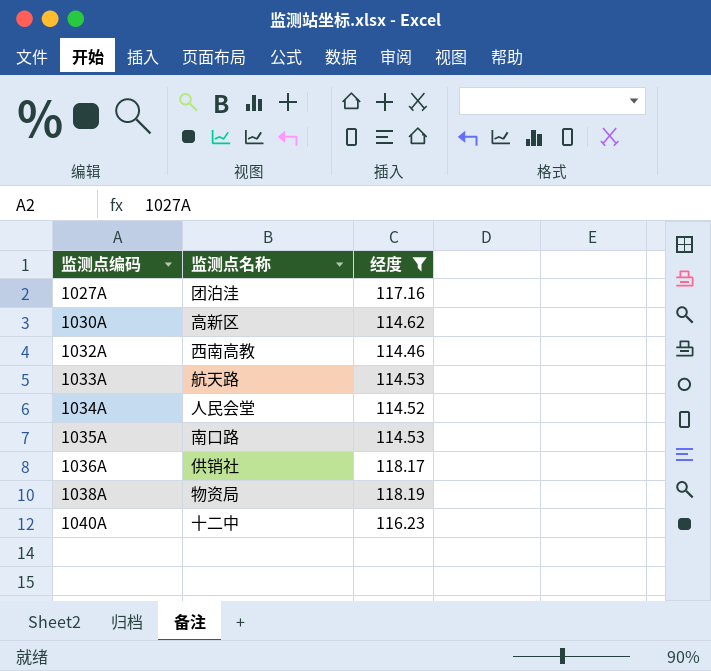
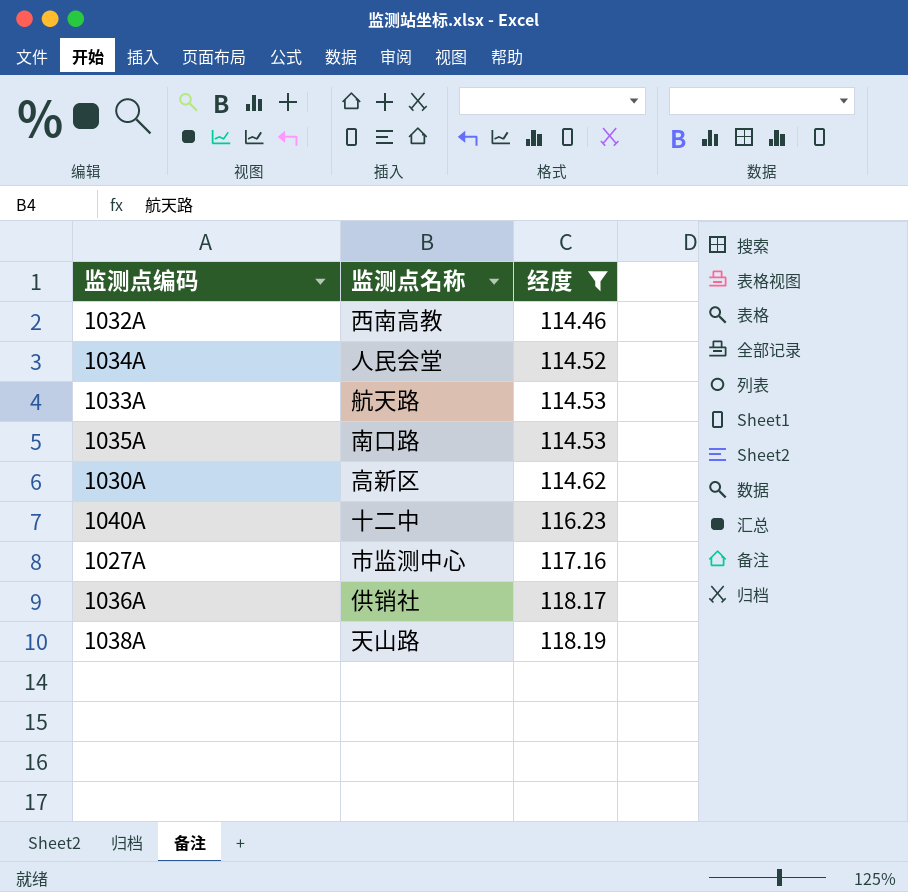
row order: 监测点编码 ascending -> 经度 ascending
1027A | 监测点名称: 团泊洼 -> 市监测中心
1038A | 监测点名称: 物资局 -> 天山路

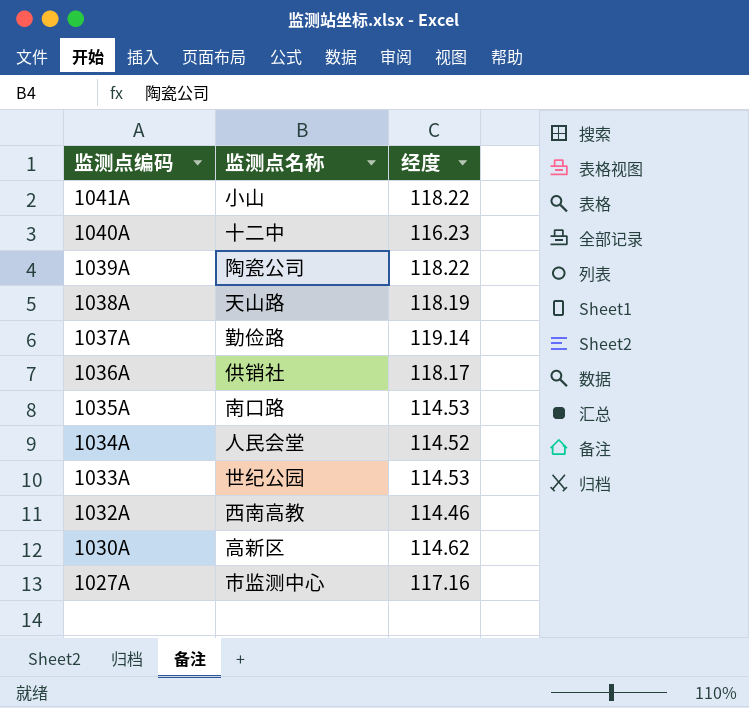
filter: 经度 <= 118.19 -> none
row order: 经度 ascending -> 监测点编码 descending
1033A | 监测点名称: 航天路 -> 世纪公园

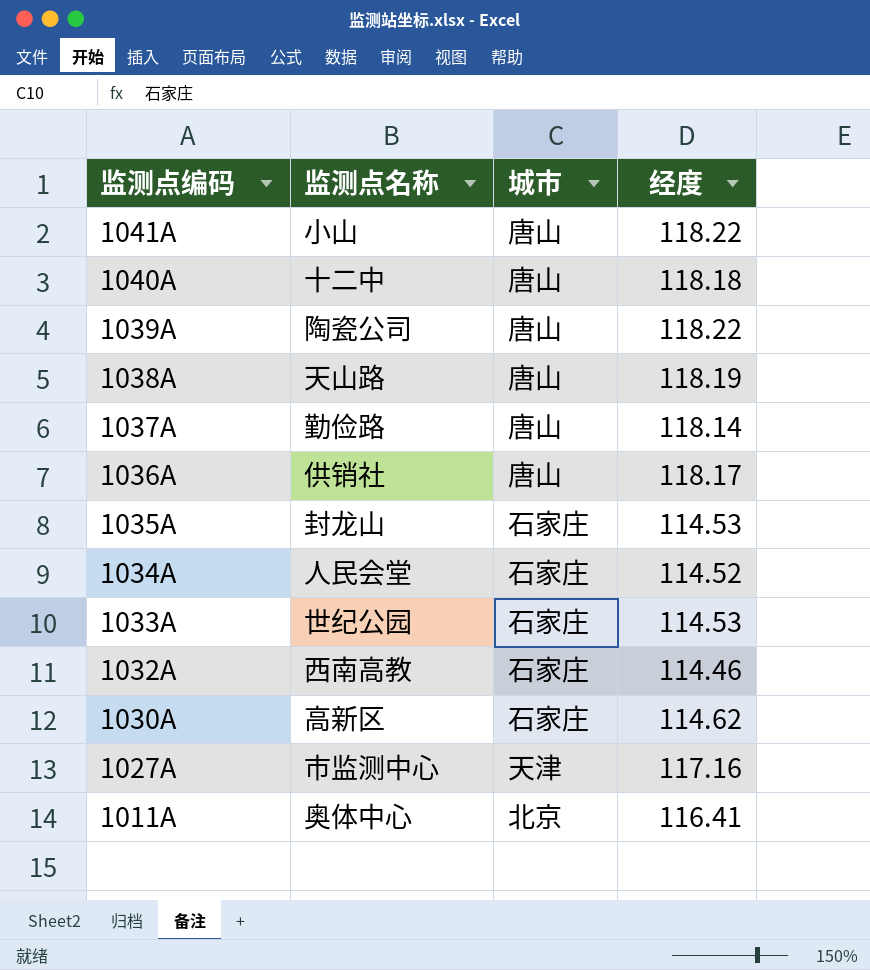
column 城市 | position: none -> 3
1040A | 经度: 116.23 -> 118.18
1037A | 经度: 119.14 -> 118.14
1035A | 监测点名称: 南口路 -> 封龙山
row 1011A: none -> 奥体中心 | 北京 | 116.41

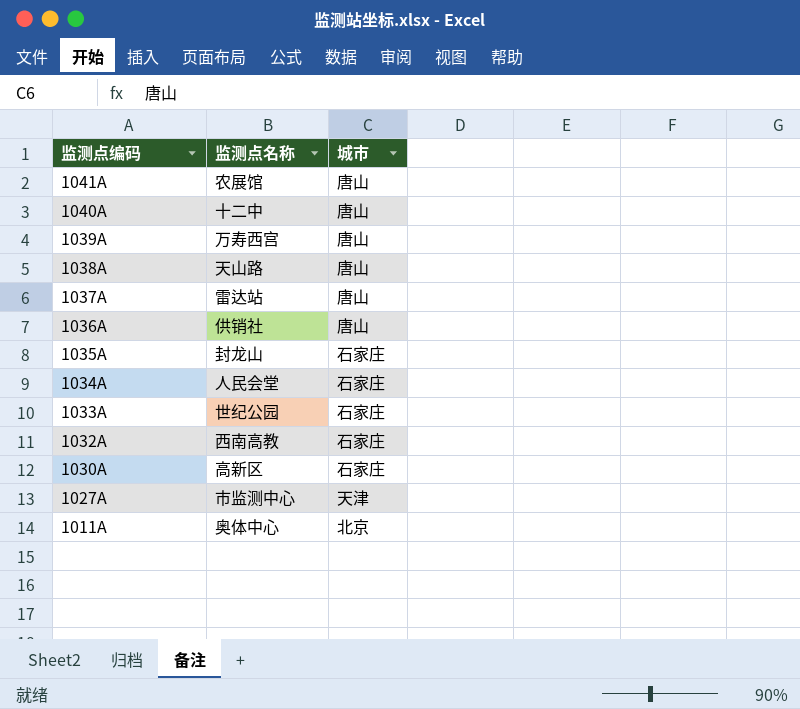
column 经度 | position: 4 -> none
1041A | 监测点名称: 小山 -> 农展馆
1039A | 监测点名称: 陶瓷公司 -> 万寿西宫
1037A | 监测点名称: 勤俭路 -> 雷达站

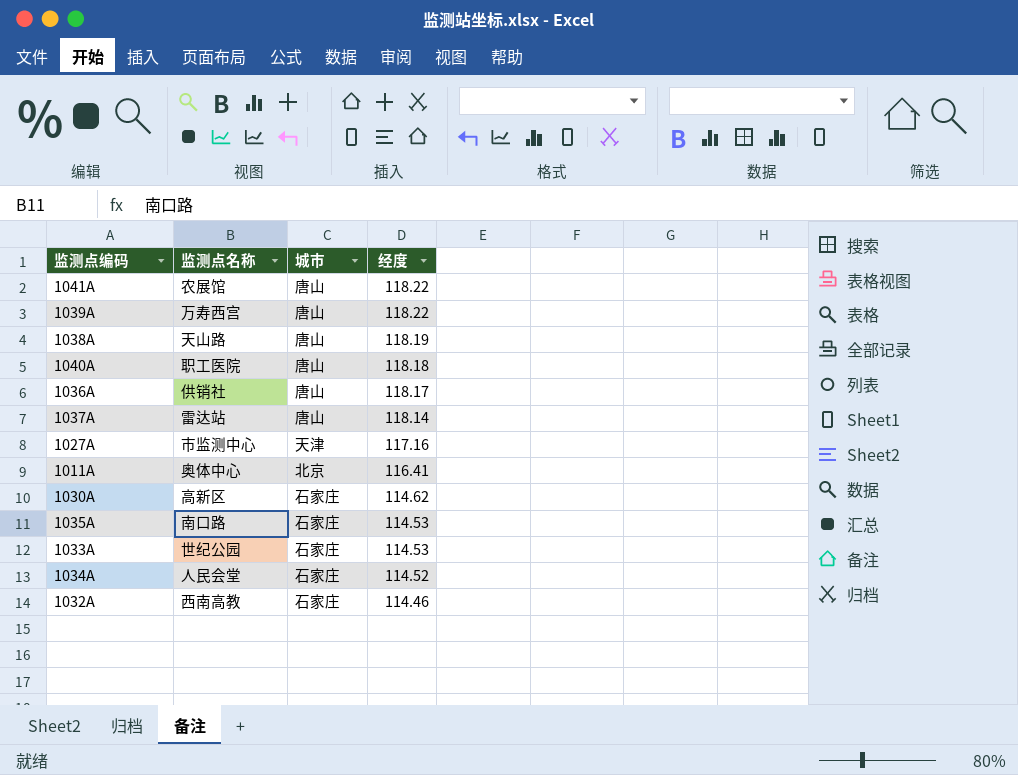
row order: 监测点编码 descending -> 经度 descending
column 经度 | position: none -> 4
1040A | 监测点名称: 十二中 -> 职工医院
1035A | 监测点名称: 封龙山 -> 南口路

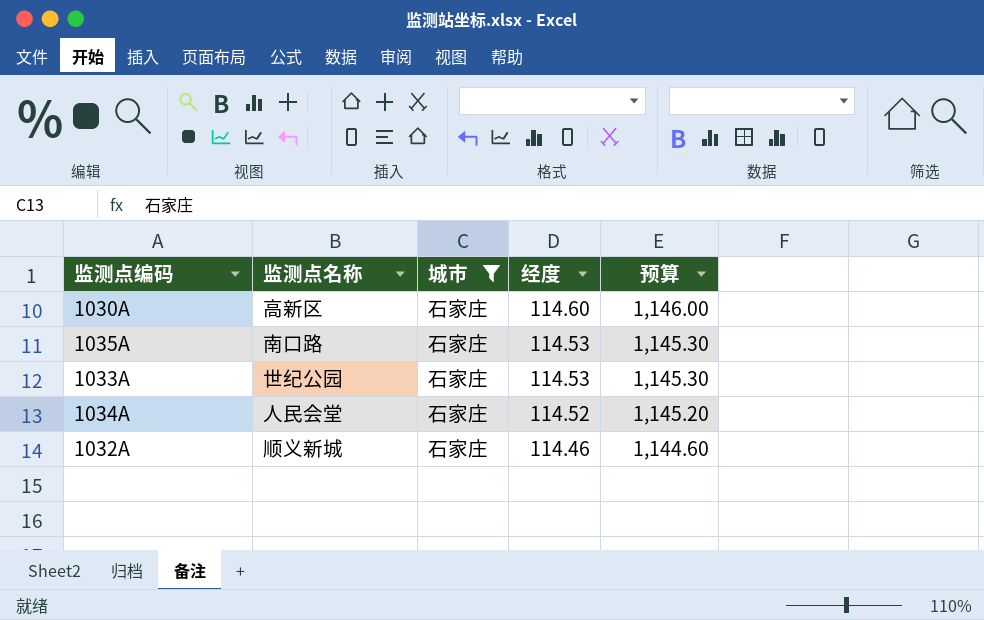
filter: none -> 城市 = 石家庄
column 预算 | formula: none -> [经度] * 10
1030A | 经度: 114.62 -> 114.60
1032A | 监测点名称: 西南高教 -> 顺义新城

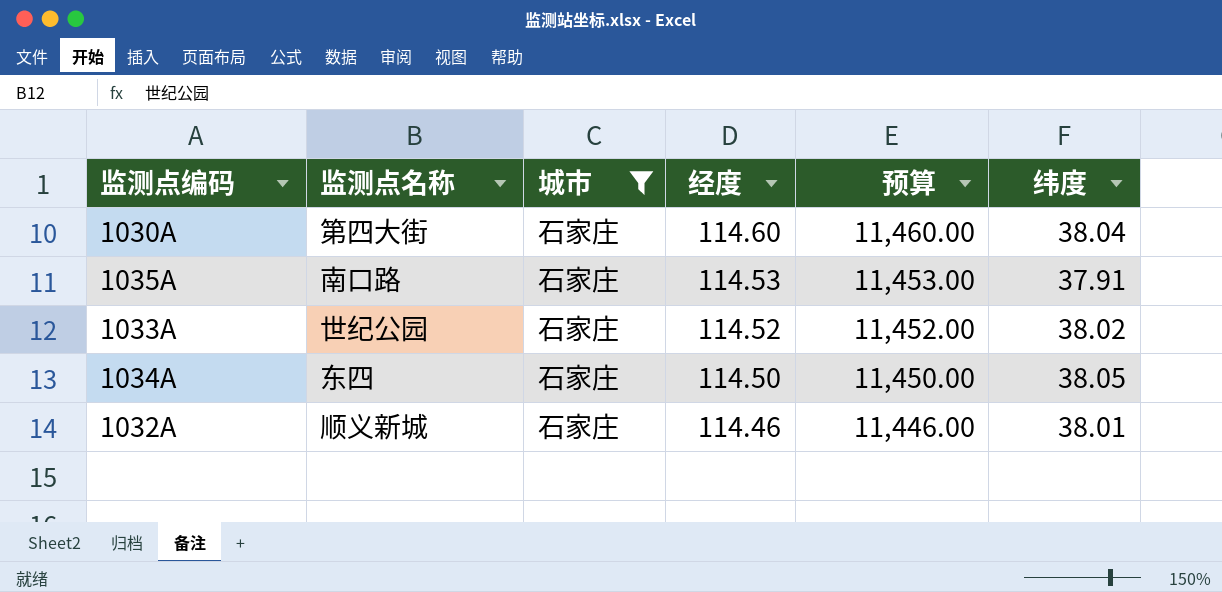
column 预算 | formula: [经度] * 10 -> [经度] * 100
column 纬度 | position: none -> 6
1030A | 监测点名称: 高新区 -> 第四大街
1033A | 经度: 114.53 -> 114.52
1034A | 监测点名称: 人民会堂 -> 东四
1034A | 经度: 114.52 -> 114.50

